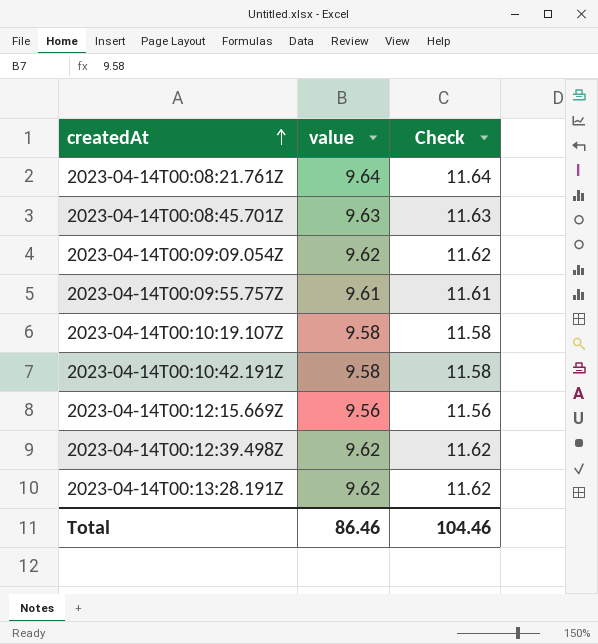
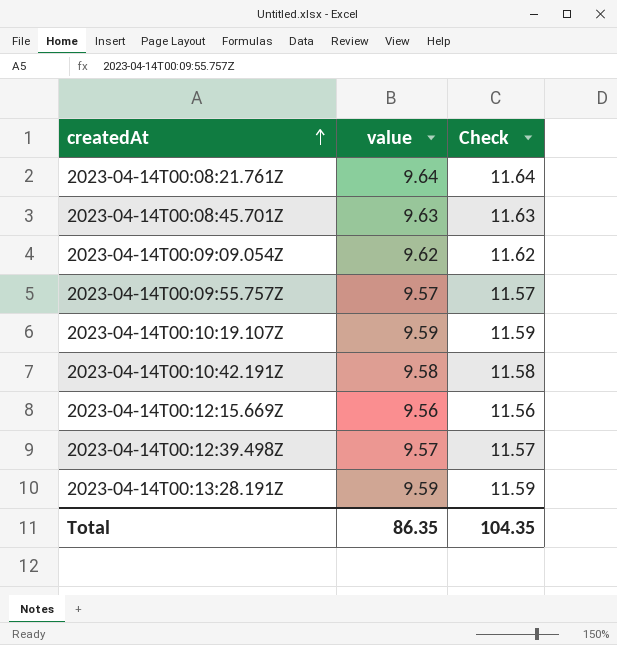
2023-04-14T00:09:55.757Z | value: 9.61 -> 9.57
2023-04-14T00:09:55.757Z | Check: 11.61 -> 11.57
2023-04-14T00:10:19.107Z | value: 9.58 -> 9.59
2023-04-14T00:10:19.107Z | Check: 11.58 -> 11.59
2023-04-14T00:12:39.498Z | value: 9.62 -> 9.57
2023-04-14T00:12:39.498Z | Check: 11.62 -> 11.57
2023-04-14T00:13:28.191Z | value: 9.62 -> 9.59
2023-04-14T00:13:28.191Z | Check: 11.62 -> 11.59
Total | value: 86.46 -> 86.35
Total | Check: 104.46 -> 104.35

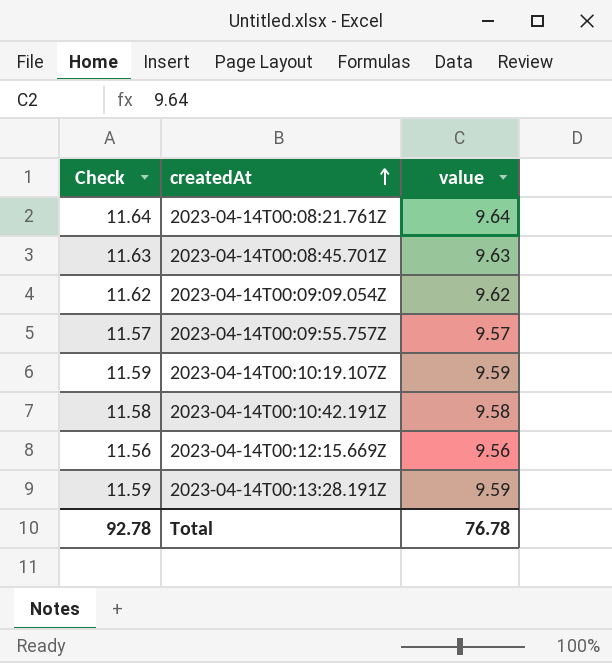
column Check | position: 3 -> 1
row 2023-04-14T00:12:39.498Z: 9.57 | 11.57 -> none
Total | Check: 104.35 -> 92.78
Total | value: 86.35 -> 76.78

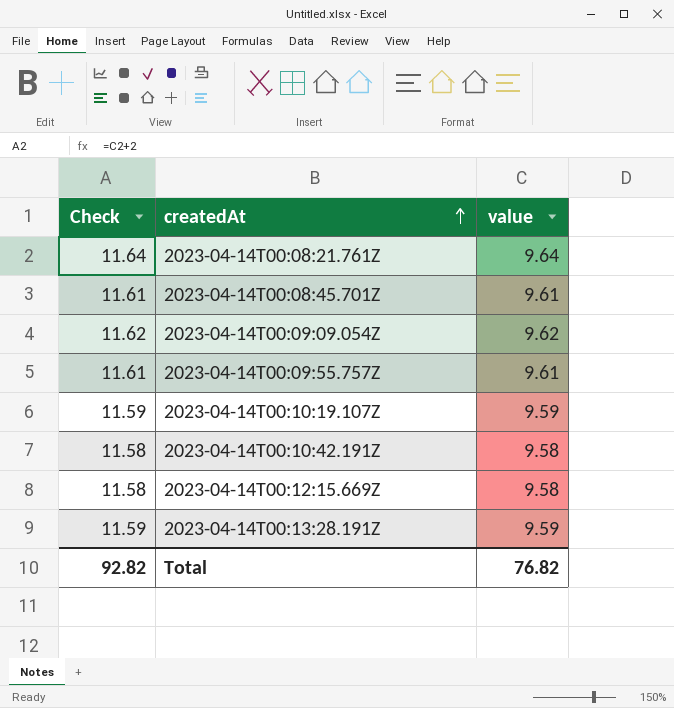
2023-04-14T00:08:45.701Z | Check: 11.63 -> 11.61
2023-04-14T00:08:45.701Z | value: 9.63 -> 9.61
2023-04-14T00:09:55.757Z | Check: 11.57 -> 11.61
2023-04-14T00:09:55.757Z | value: 9.57 -> 9.61
2023-04-14T00:12:15.669Z | Check: 11.56 -> 11.58
2023-04-14T00:12:15.669Z | value: 9.56 -> 9.58
Total | Check: 92.78 -> 92.82
Total | value: 76.78 -> 76.82

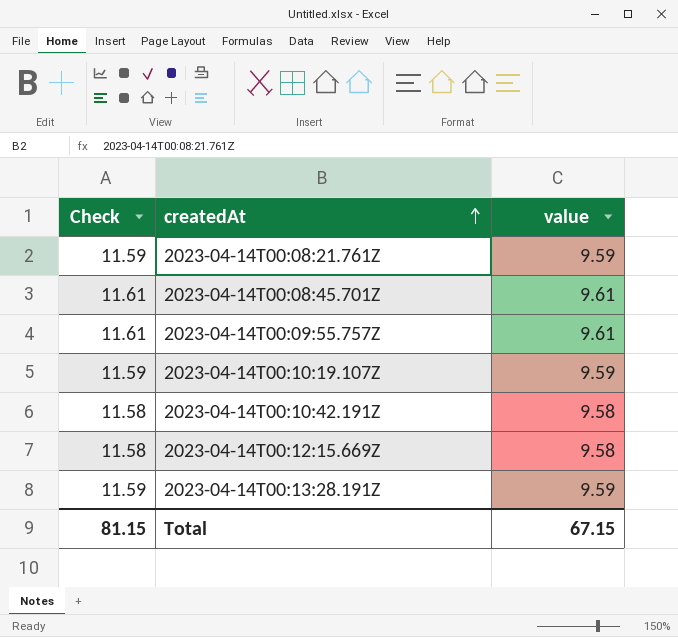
row 2023-04-14T00:09:09.054Z: 11.62 | 9.62 -> none
2023-04-14T00:08:21.761Z | Check: 11.64 -> 11.59
2023-04-14T00:08:21.761Z | value: 9.64 -> 9.59
Total | Check: 92.82 -> 81.15
Total | value: 76.82 -> 67.15

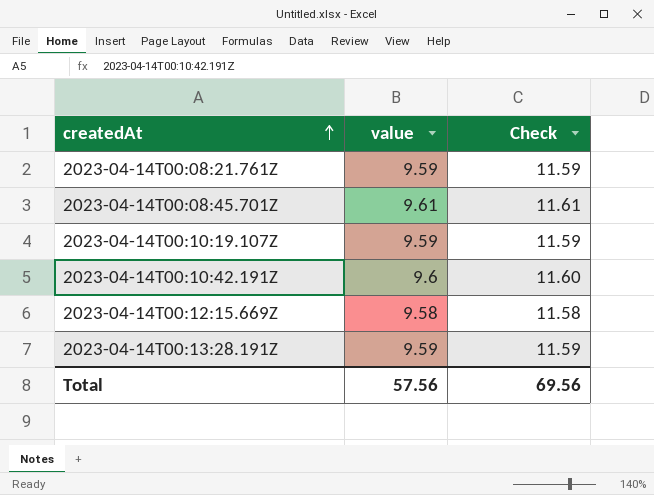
column Check | position: 1 -> 3
row 2023-04-14T00:09:55.757Z: 11.61 | 9.61 -> none
2023-04-14T00:10:42.191Z | value: 9.58 -> 9.6
2023-04-14T00:10:42.191Z | Check: 11.58 -> 11.60
Total | value: 67.15 -> 57.56
Total | Check: 81.15 -> 69.56

